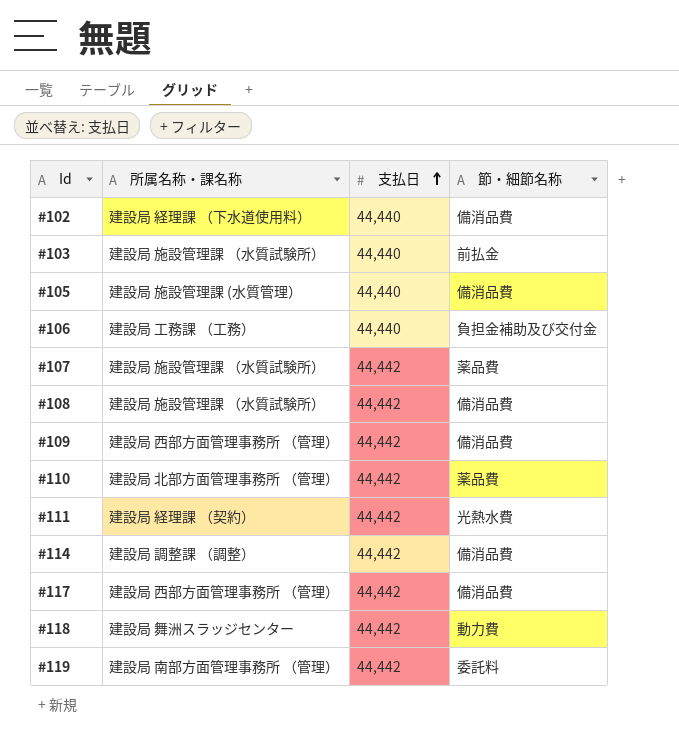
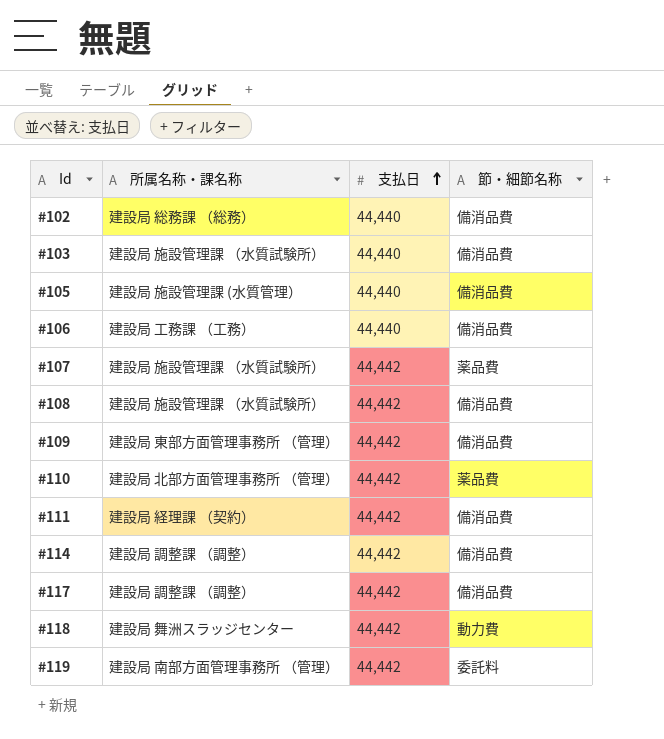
#102 | 所属名称・課名称: 建設局 経理課 （下水道使用料） -> 建設局 総務課 （総務）
#103 | 節・細節名称: 前払金 -> 備消品費
#106 | 節・細節名称: 負担金補助及び交付金 -> 備消品費
#109 | 所属名称・課名称: 建設局 西部方面管理事務所 （管理） -> 建設局 東部方面管理事務所 （管理）
#111 | 節・細節名称: 光熱水費 -> 備消品費
#117 | 所属名称・課名称: 建設局 西部方面管理事務所 （管理） -> 建設局 調整課 （調整）

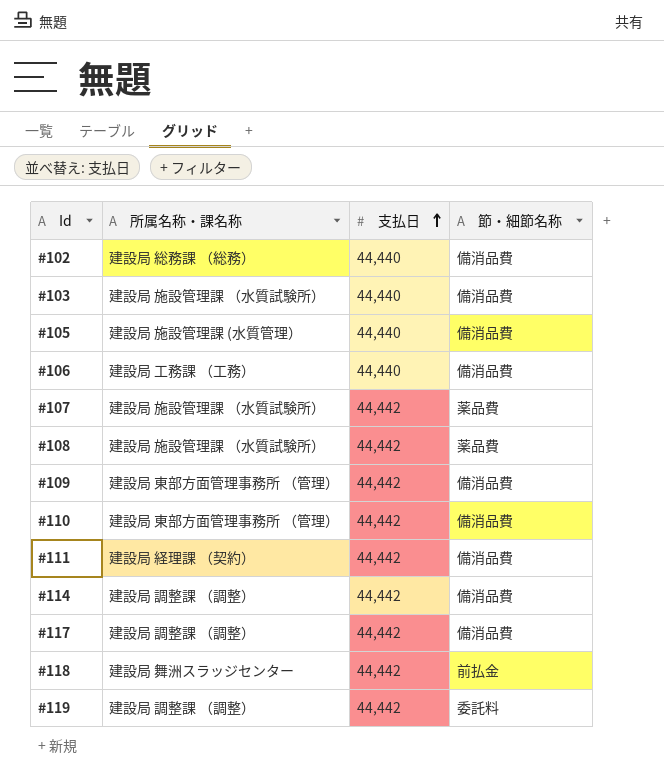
#108 | 節・細節名称: 備消品費 -> 薬品費
#110 | 所属名称・課名称: 建設局 北部方面管理事務所 （管理） -> 建設局 東部方面管理事務所 （管理）
#110 | 節・細節名称: 薬品費 -> 備消品費
#118 | 節・細節名称: 動力費 -> 前払金
#119 | 所属名称・課名称: 建設局 南部方面管理事務所 （管理） -> 建設局 調整課 （調整）

